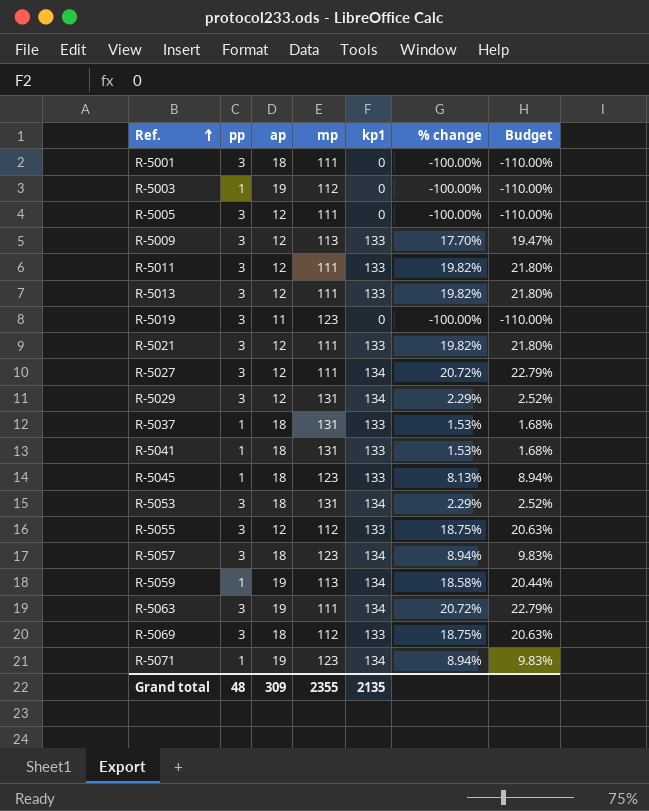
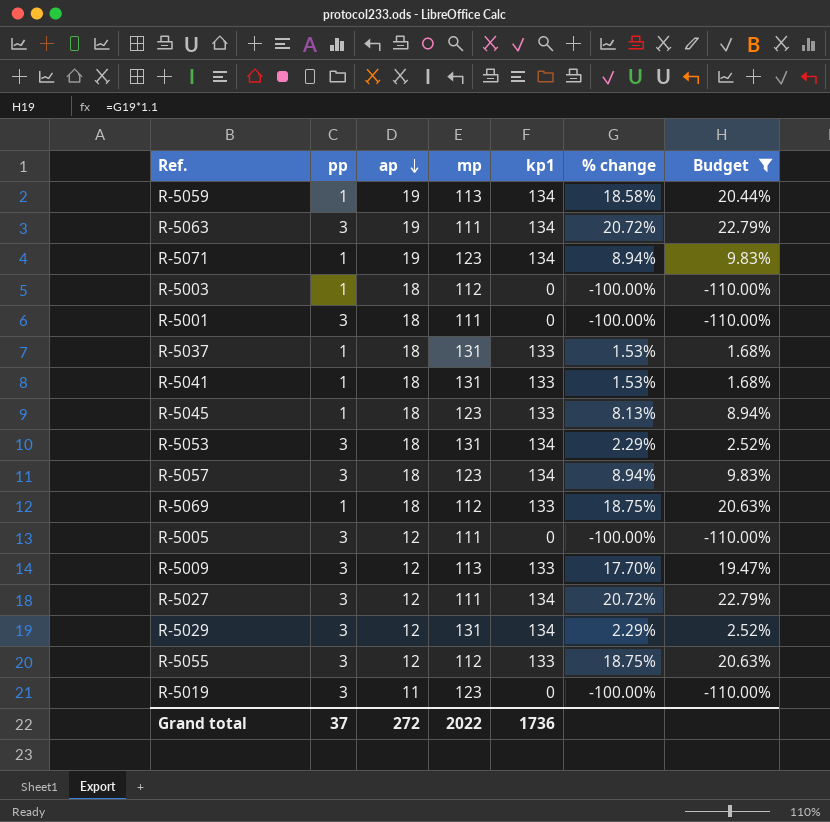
filter: none -> Budget != 21.80%
row order: Ref. ascending -> ap descending
R-5003 | ap: 19 -> 18
R-5069 | pp: 3 -> 1
Grand total | pp: 48 -> 37
Grand total | ap: 309 -> 272
Grand total | mp: 2355 -> 2022
Grand total | kp1: 2135 -> 1736

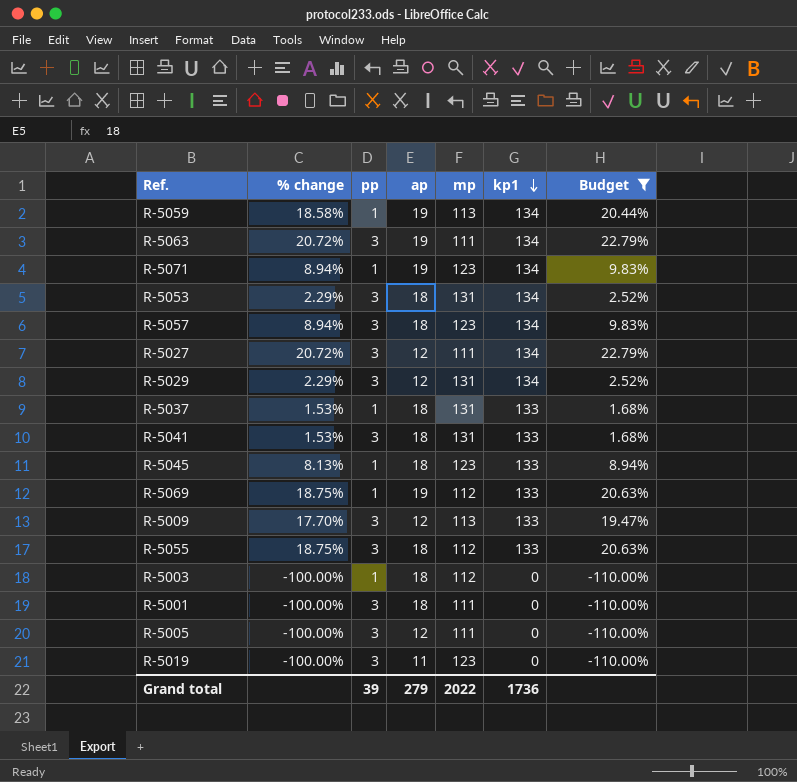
row order: ap descending -> kp1 descending
column % change | position: 6 -> 2
R-5041 | pp: 1 -> 3
R-5069 | ap: 18 -> 19
R-5055 | ap: 12 -> 18
Grand total | pp: 37 -> 39
Grand total | ap: 272 -> 279

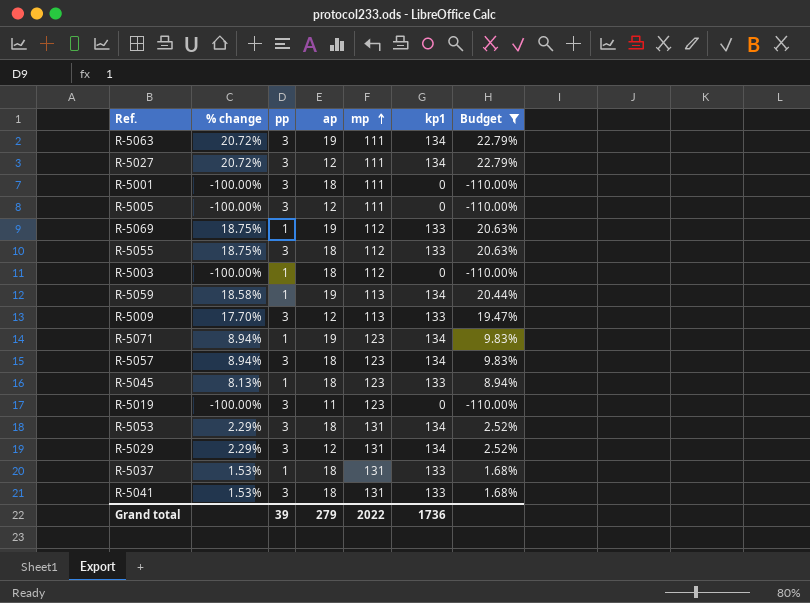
row order: kp1 descending -> mp ascending

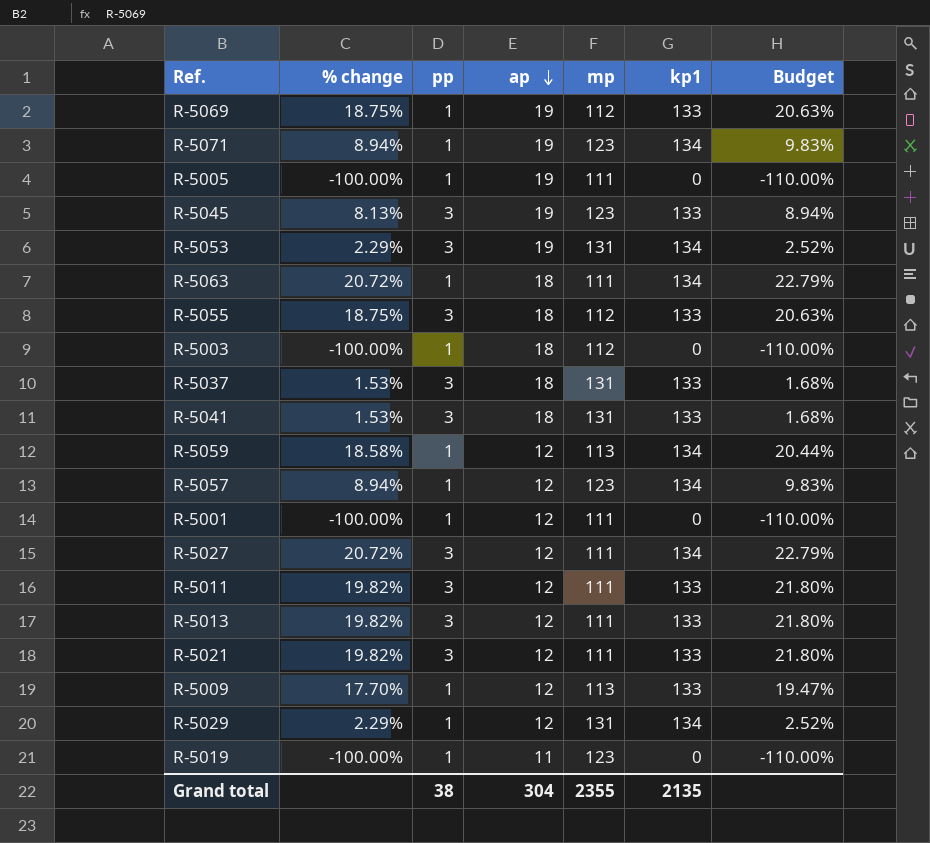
filter: Budget != 21.80% -> none
row order: mp ascending -> ap descending
R-5005 | pp: 3 -> 1
R-5005 | ap: 12 -> 19
R-5045 | pp: 1 -> 3
R-5045 | ap: 18 -> 19
R-5053 | ap: 18 -> 19
R-5063 | pp: 3 -> 1
R-5063 | ap: 19 -> 18
R-5037 | pp: 1 -> 3
R-5059 | ap: 19 -> 12
R-5057 | pp: 3 -> 1
R-5057 | ap: 18 -> 12
R-5001 | pp: 3 -> 1
R-5001 | ap: 18 -> 12
R-5009 | pp: 3 -> 1
R-5029 | pp: 3 -> 1
R-5019 | pp: 3 -> 1
Grand total | pp: 39 -> 38
Grand total | ap: 279 -> 304
Grand total | mp: 2022 -> 2355
Grand total | kp1: 1736 -> 2135

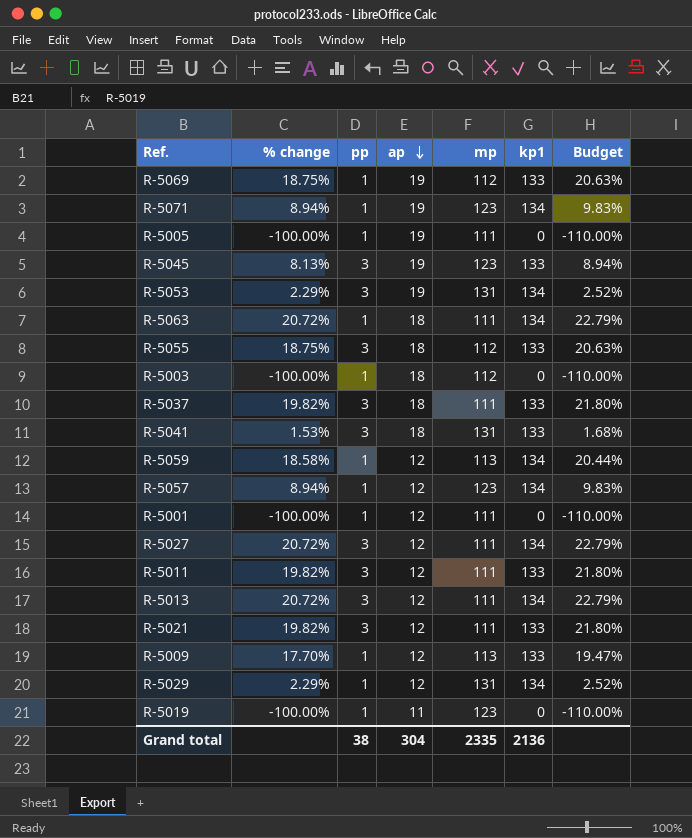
R-5037 | % change: 1.53% -> 19.82%
R-5037 | mp: 131 -> 111
R-5037 | Budget: 1.68% -> 21.80%
R-5013 | % change: 19.82% -> 20.72%
R-5013 | kp1: 133 -> 134
R-5013 | Budget: 21.80% -> 22.79%
Grand total | mp: 2355 -> 2335
Grand total | kp1: 2135 -> 2136

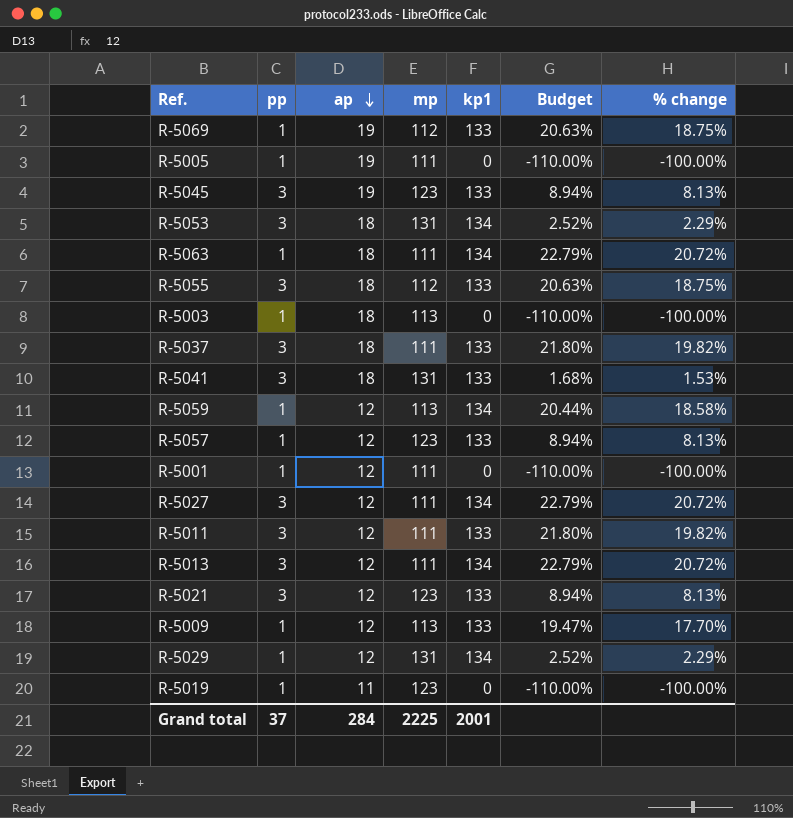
column % change | position: 2 -> 7
row R-5071: 8.94% | 1 | 19 | 123 | 134 | 9.83% -> none
R-5053 | ap: 19 -> 18
R-5003 | mp: 112 -> 113
R-5057 | kp1: 134 -> 133
R-5057 | Budget: 9.83% -> 8.94%
R-5057 | % change: 8.94% -> 8.13%
R-5021 | mp: 111 -> 123
R-5021 | Budget: 21.80% -> 8.94%
R-5021 | % change: 19.82% -> 8.13%
Grand total | pp: 38 -> 37
Grand total | ap: 304 -> 284
Grand total | mp: 2335 -> 2225
Grand total | kp1: 2136 -> 2001

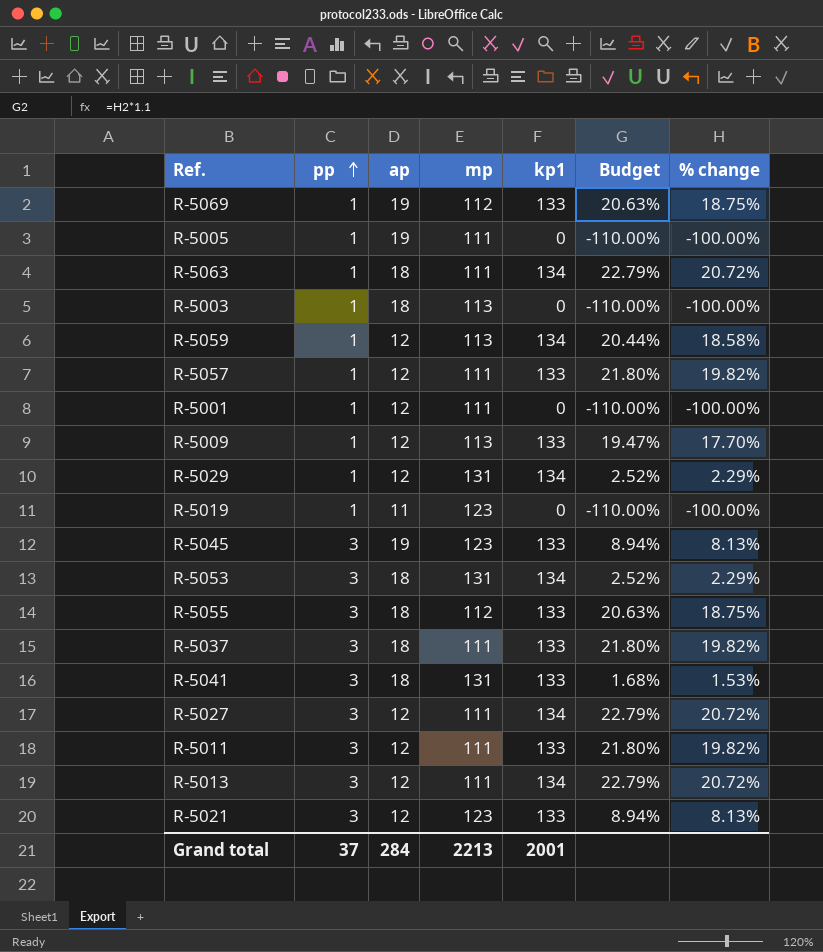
row order: ap descending -> pp ascending
R-5057 | mp: 123 -> 111
R-5057 | Budget: 8.94% -> 21.80%
R-5057 | % change: 8.13% -> 19.82%
Grand total | mp: 2225 -> 2213

